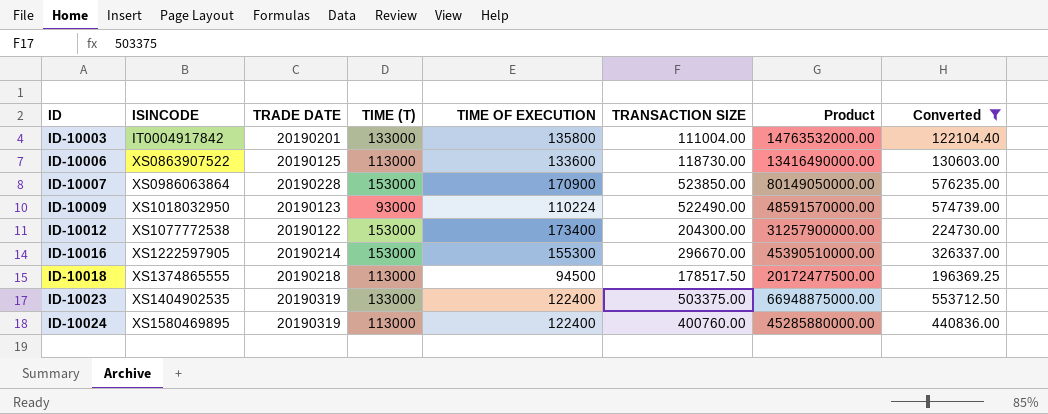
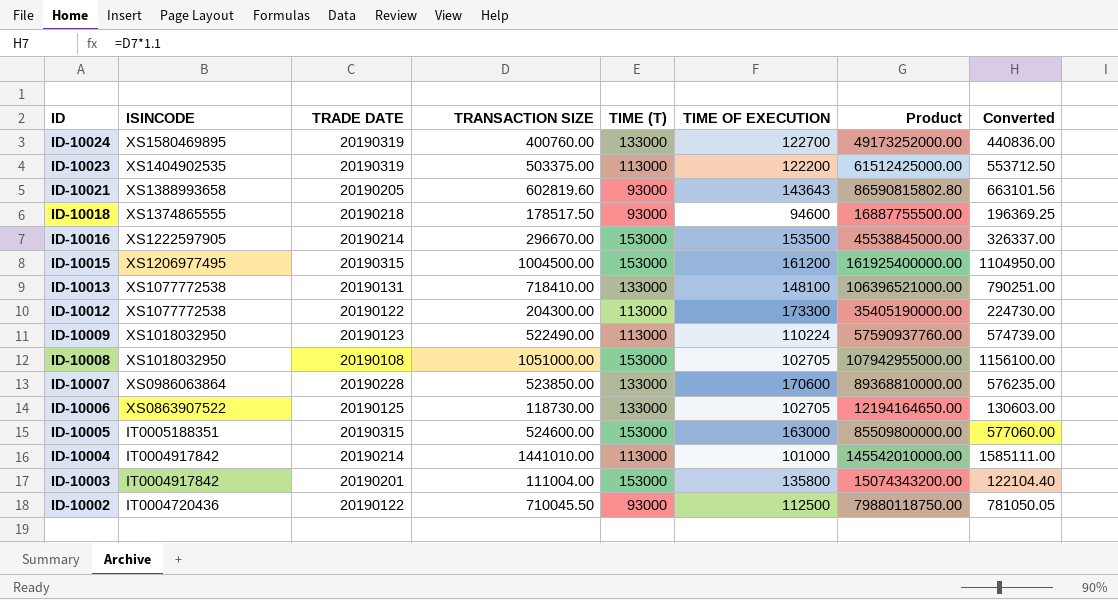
filter: Converted <= 576235.00 -> none
row order: ID ascending -> ID descending
column TRANSACTION SIZE | position: 6 -> 4
column Product | formula: [TIME (T)] * [TRANSACTION SIZE] -> [TRANSACTION SIZE] * [TIME OF EXECUTION]
ID-10024 | TIME (T): 113000 -> 133000
ID-10024 | TIME OF EXECUTION: 122400 -> 122700
ID-10023 | TIME (T): 133000 -> 113000
ID-10023 | TIME OF EXECUTION: 122400 -> 122200
ID-10018 | TIME (T): 113000 -> 93000
ID-10018 | TIME OF EXECUTION: 94500 -> 94600
ID-10016 | TIME OF EXECUTION: 155300 -> 153500
ID-10012 | TIME (T): 153000 -> 113000
ID-10012 | TIME OF EXECUTION: 173400 -> 173300
ID-10009 | TIME (T): 93000 -> 113000
ID-10007 | TIME (T): 153000 -> 133000
ID-10007 | TIME OF EXECUTION: 170900 -> 170600
ID-10006 | TIME (T): 113000 -> 133000
ID-10006 | TIME OF EXECUTION: 133600 -> 102705
ID-10003 | TIME (T): 133000 -> 153000

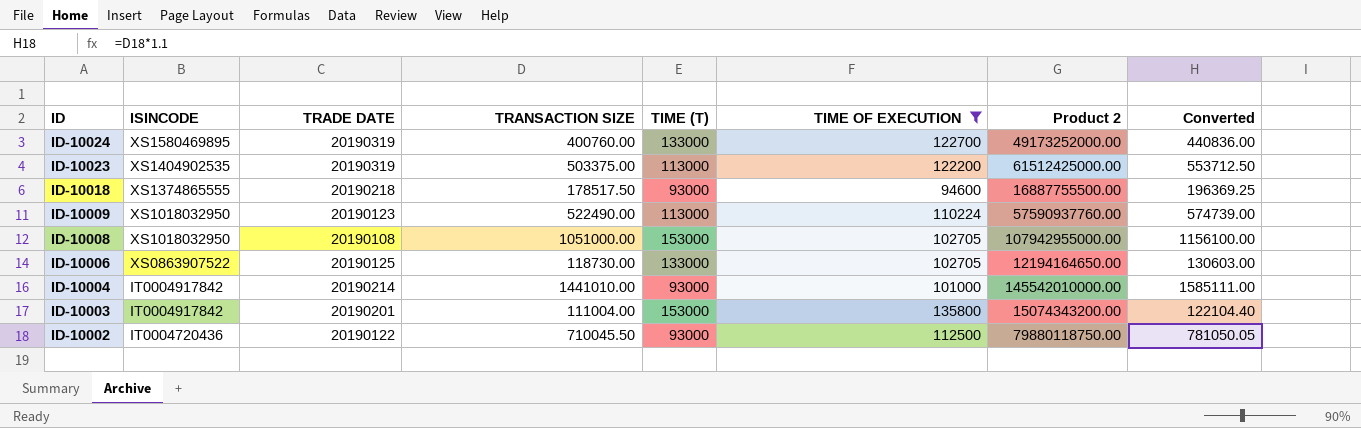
filter: none -> TIME OF EXECUTION <= 135800
column name: Product -> Product 2
ID-10004 | TIME (T): 113000 -> 93000

